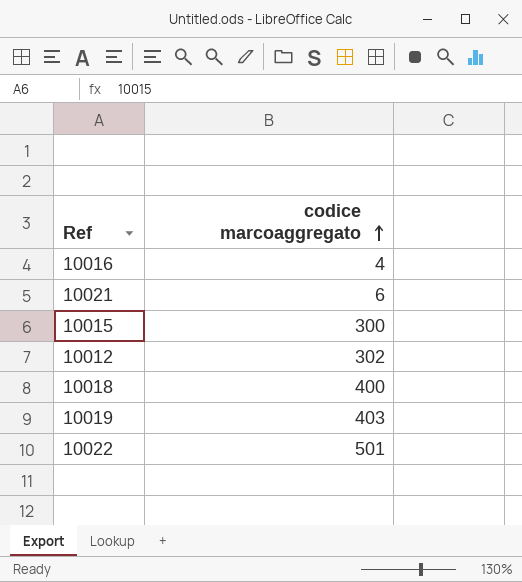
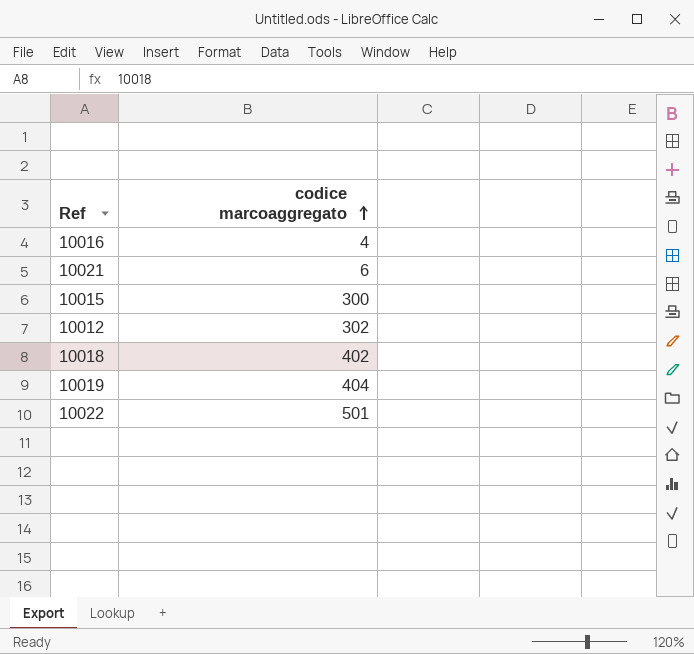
10018 | codice marcoaggregato: 400 -> 402
10019 | codice marcoaggregato: 403 -> 404

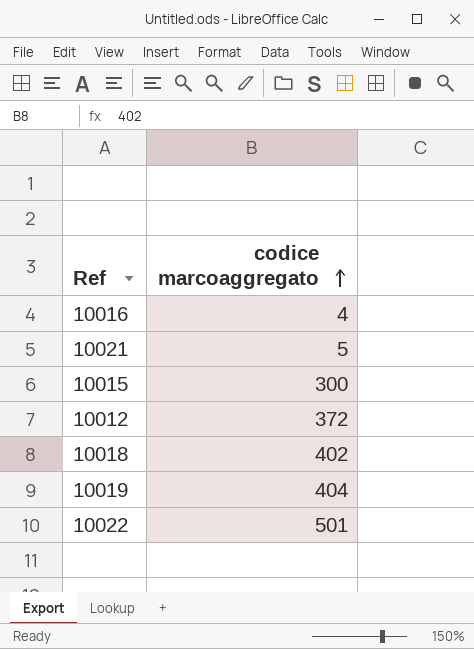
10021 | codice marcoaggregato: 6 -> 5
10012 | codice marcoaggregato: 302 -> 372

